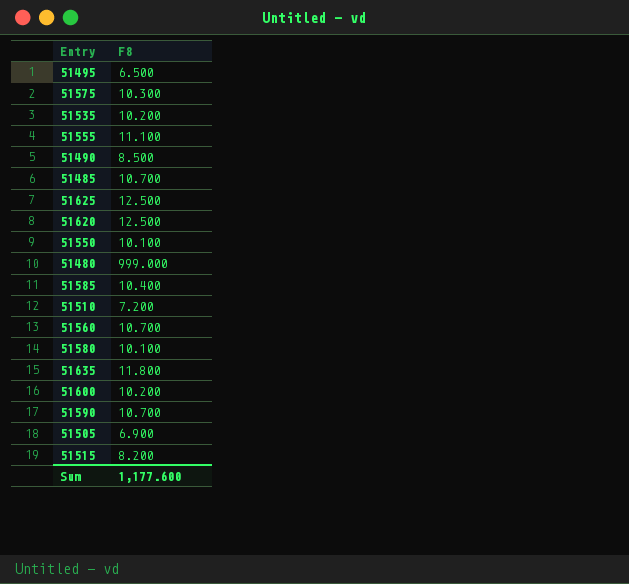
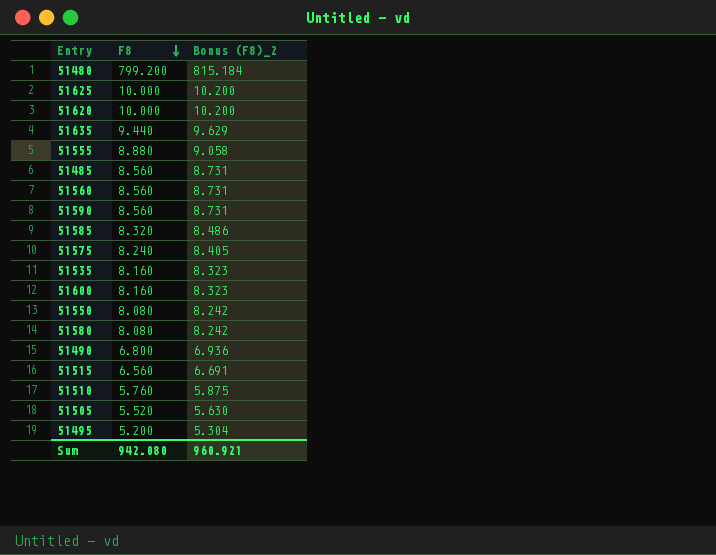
row order: none -> F8 descending
column Bonus (F8)_2 | formula: none -> [F8] * 1.02
51480 | F8: 999.000 -> 799.200
51625 | F8: 12.500 -> 10.000
51620 | F8: 12.500 -> 10.000
51635 | F8: 11.800 -> 9.440
51555 | F8: 11.100 -> 8.880
51485 | F8: 10.700 -> 8.560
51560 | F8: 10.700 -> 8.560
51590 | F8: 10.700 -> 8.560
51585 | F8: 10.400 -> 8.320
51575 | F8: 10.300 -> 8.240
51535 | F8: 10.200 -> 8.160
51600 | F8: 10.200 -> 8.160
51550 | F8: 10.100 -> 8.080
51580 | F8: 10.100 -> 8.080
51490 | F8: 8.500 -> 6.800
51515 | F8: 8.200 -> 6.560
51510 | F8: 7.200 -> 5.760
51505 | F8: 6.900 -> 5.520
51495 | F8: 6.500 -> 5.200
Sum | F8: 1,177.600 -> 942.080

